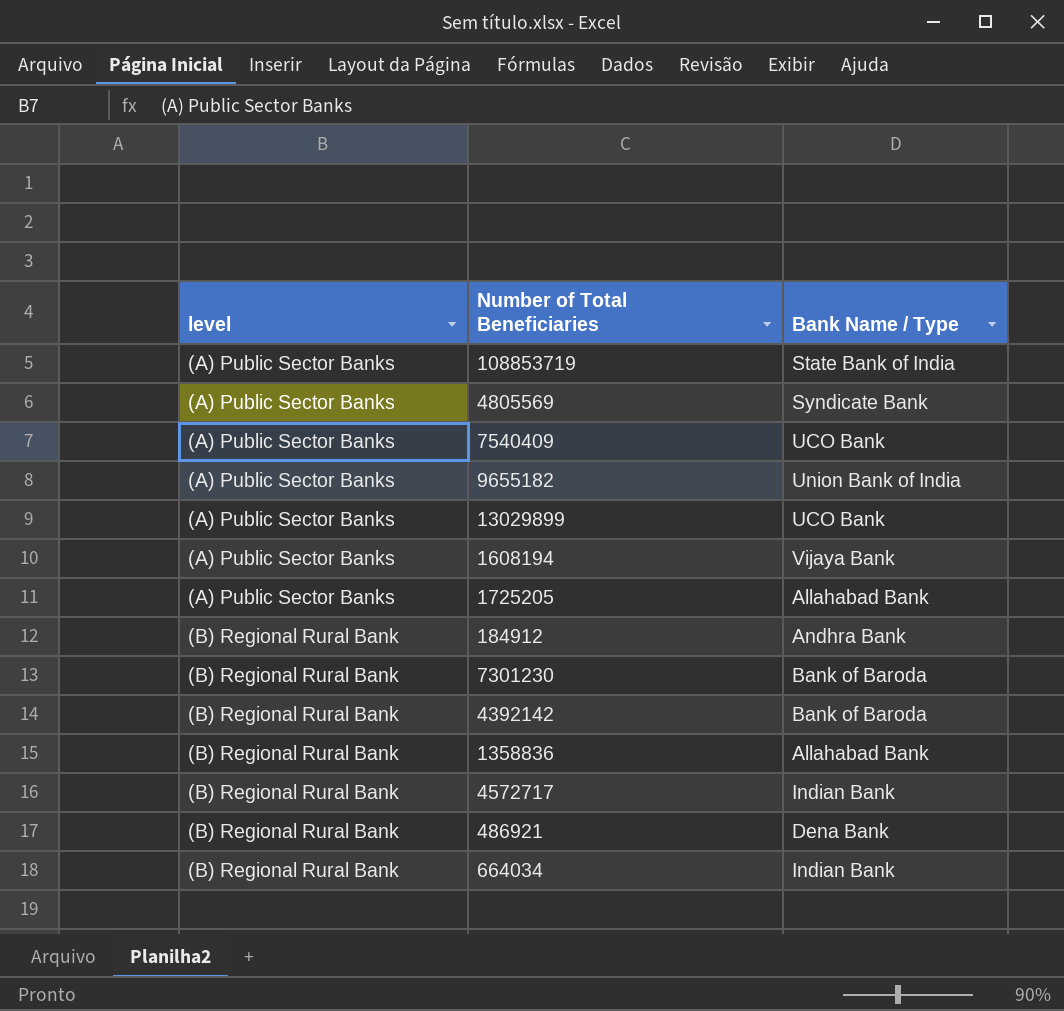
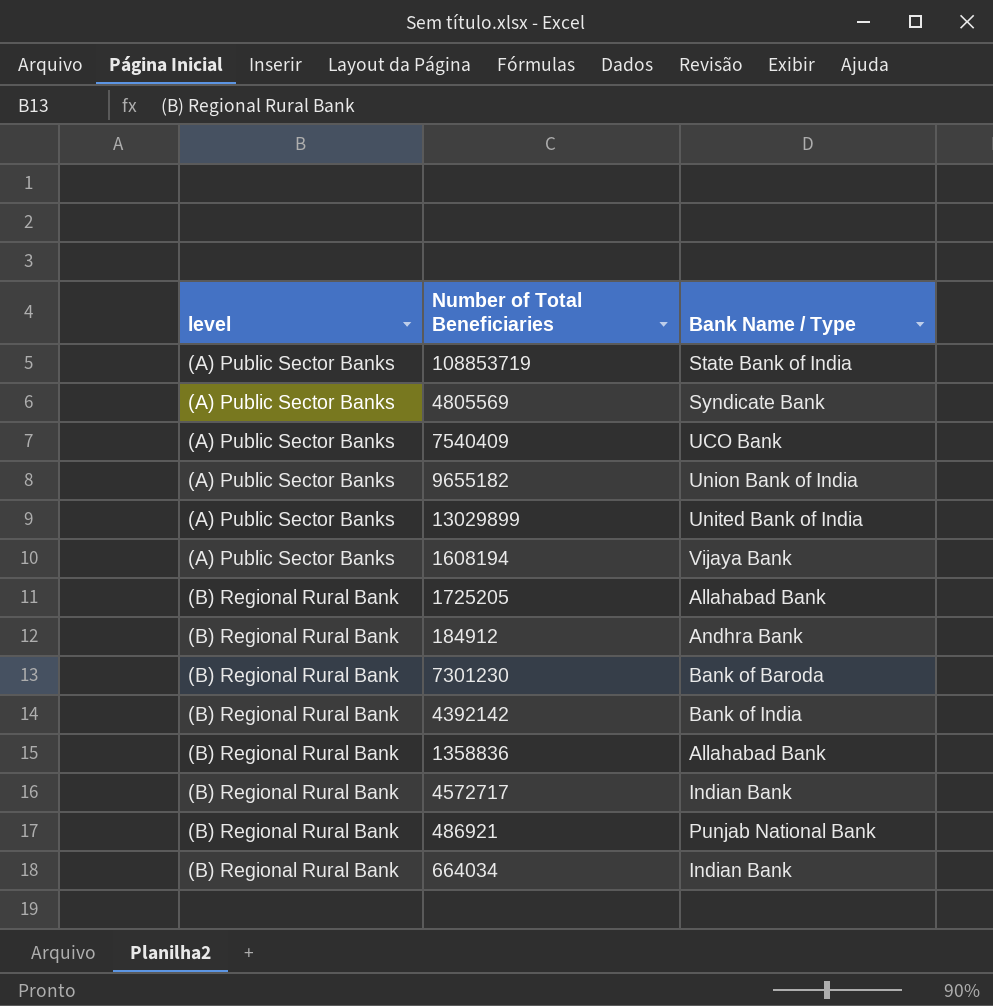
13029899 | Bank Name / Type: UCO Bank -> United Bank of India
1725205 | level: (A) Public Sector Banks -> (B) Regional Rural Bank
4392142 | Bank Name / Type: Bank of Baroda -> Bank of India
486921 | Bank Name / Type: Dena Bank -> Punjab National Bank

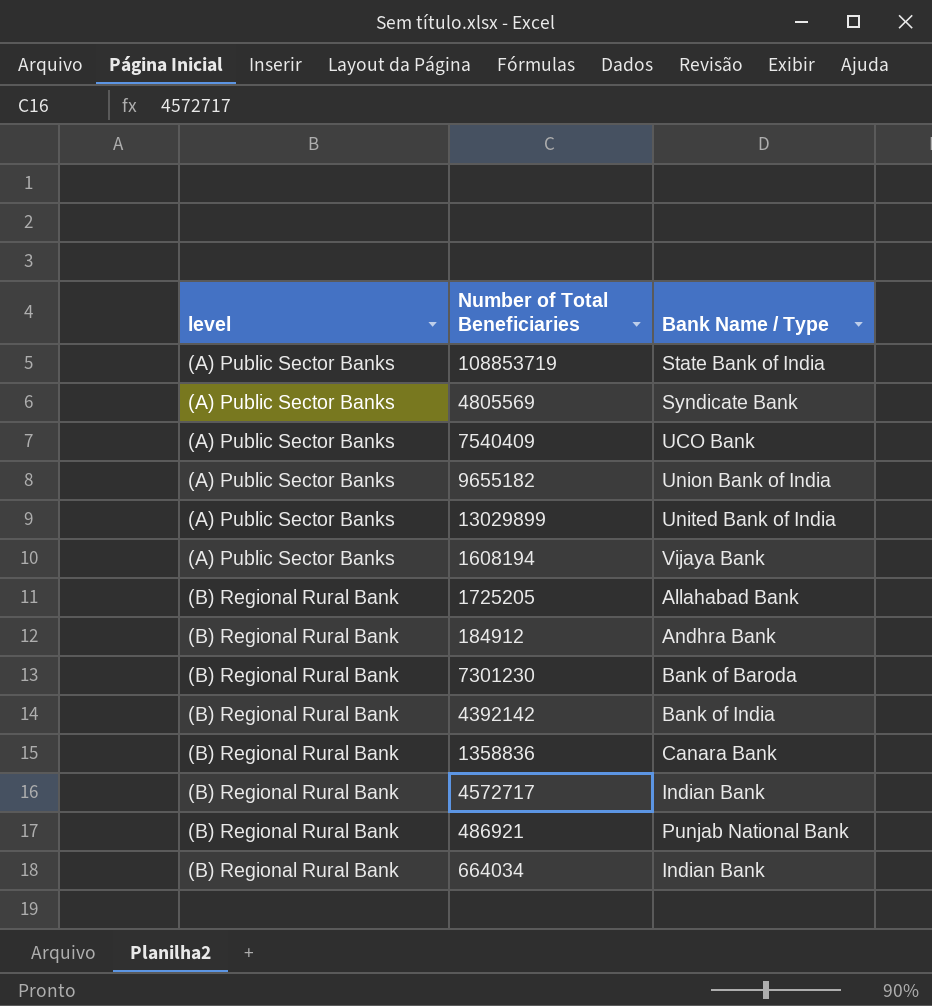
1358836 | Bank Name / Type: Allahabad Bank -> Canara Bank

